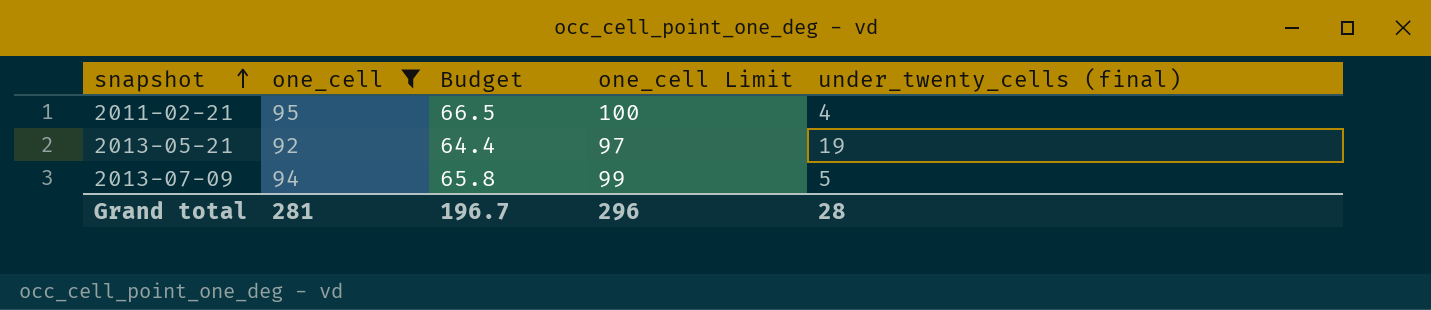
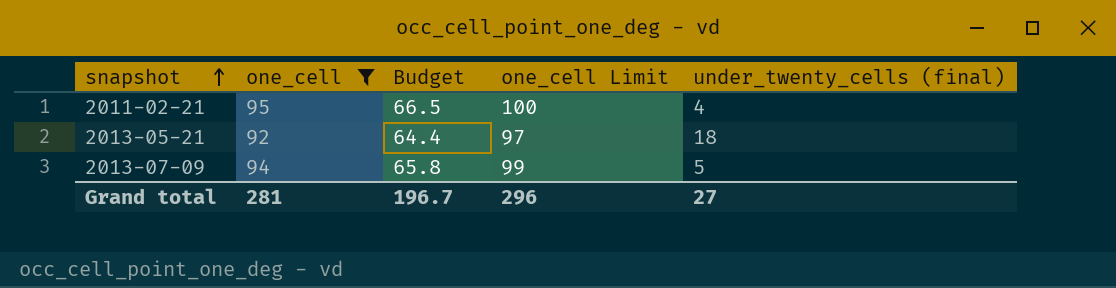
2013-05-21 | under_twenty_cells (final): 19 -> 18
Grand total | under_twenty_cells (final): 28 -> 27

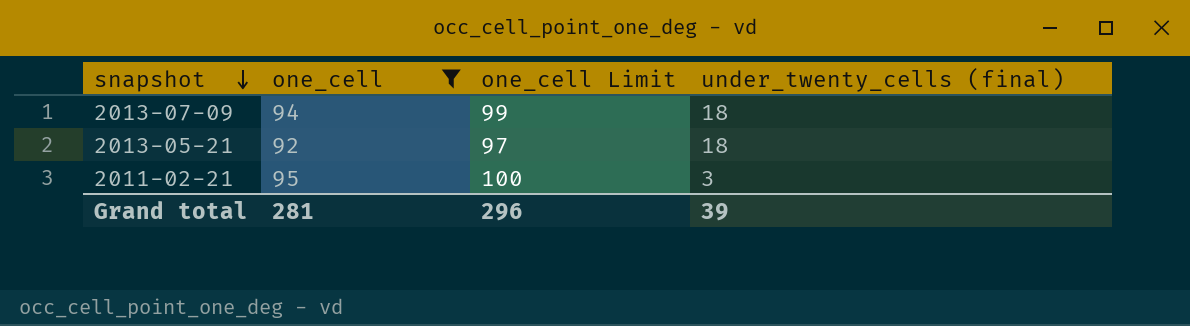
row order: snapshot ascending -> snapshot descending
column Budget | formula: [one_cell] * 0.7 -> none
2013-07-09 | under_twenty_cells (final): 5 -> 18
2011-02-21 | under_twenty_cells (final): 4 -> 3
Grand total | under_twenty_cells (final): 27 -> 39

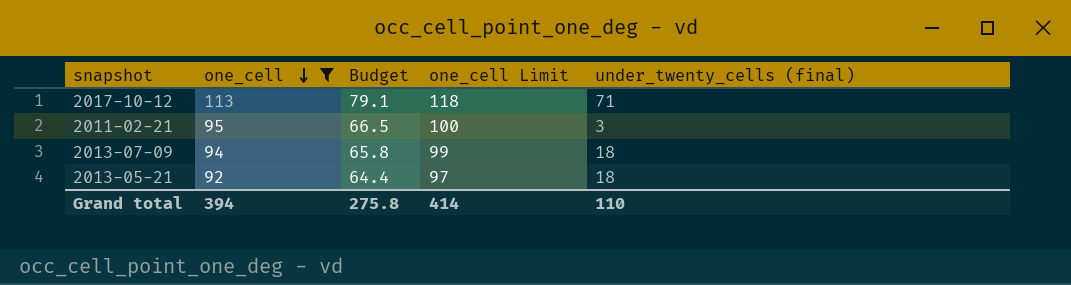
row order: snapshot descending -> one_cell descending
column Budget | formula: none -> [one_cell] * 0.7
row 2017-10-12: none -> 113 | 79.1 | 118 | 71
Grand total | one_cell: 281 -> 394
Grand total | one_cell Limit: 296 -> 414
Grand total | under_twenty_cells (final): 39 -> 110

